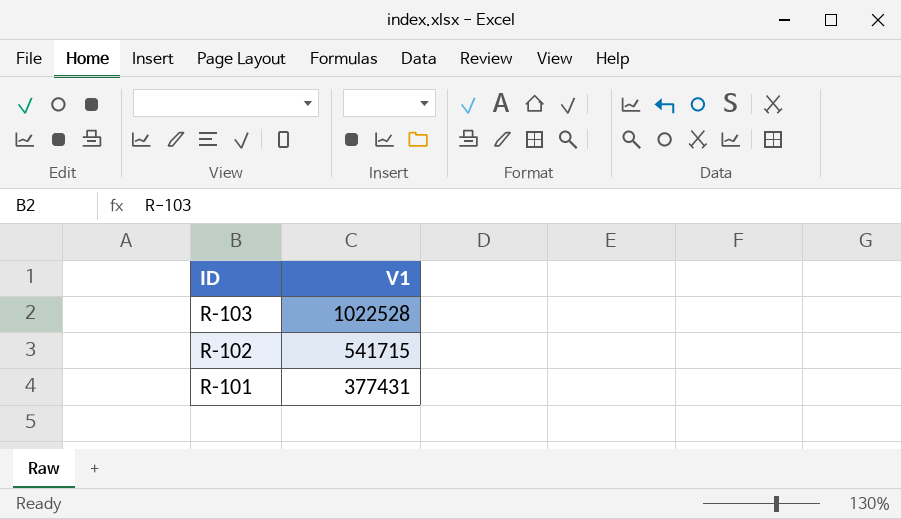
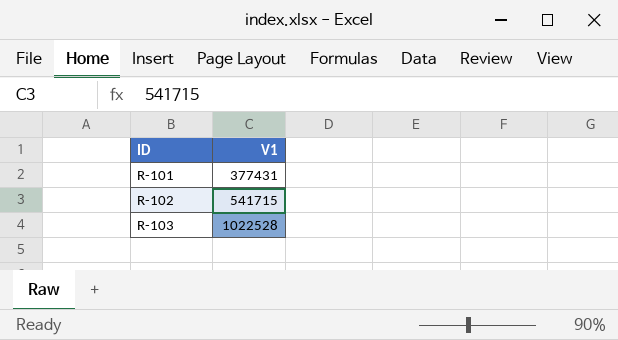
row order: ID descending -> ID ascending

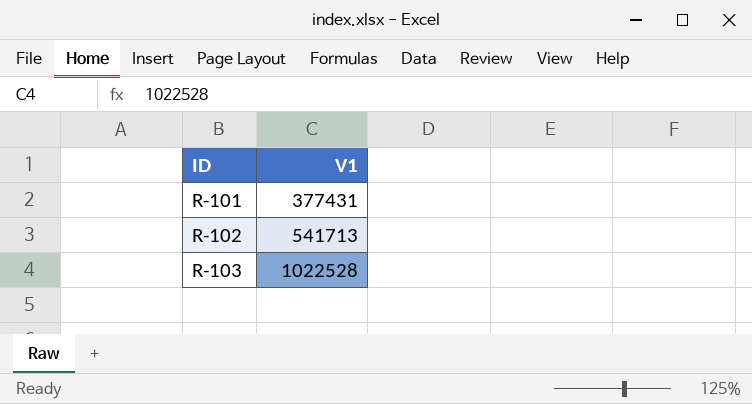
R-102 | V1: 541715 -> 541713

